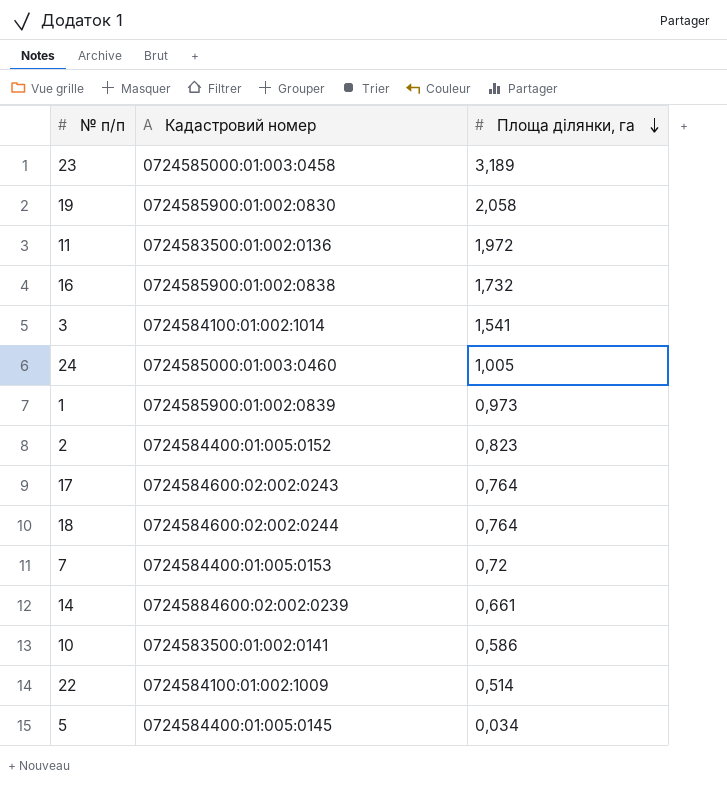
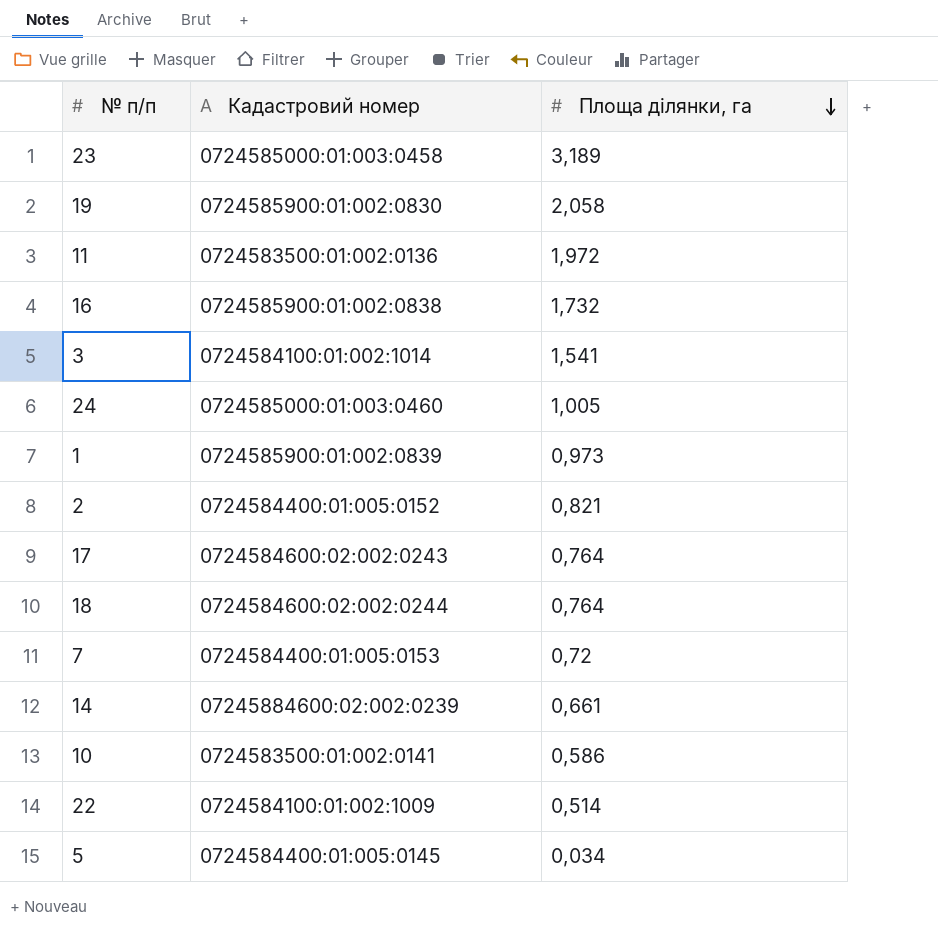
2 | Площа ділянки, га: 0,823 -> 0,821

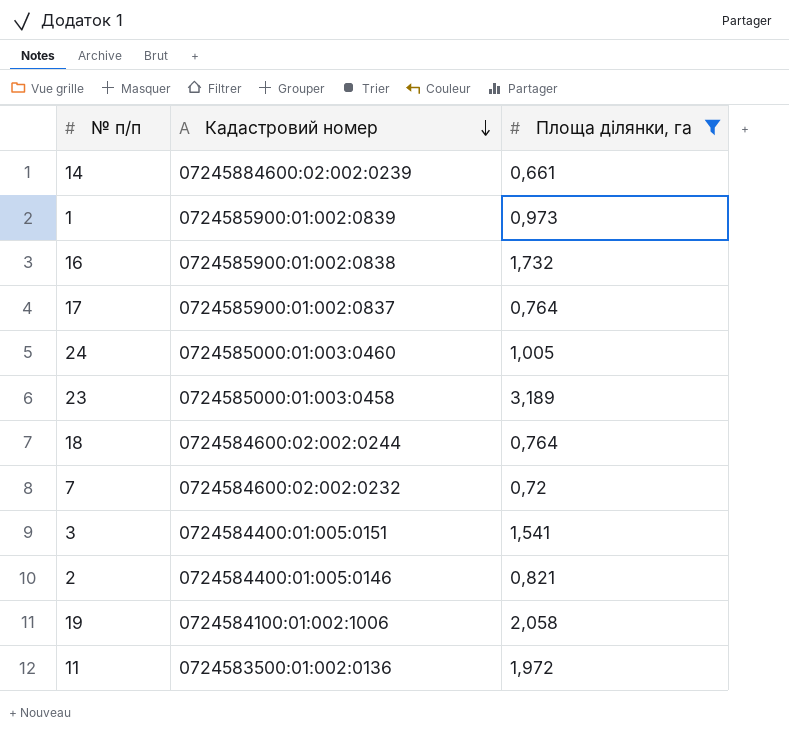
filter: none -> Площа ділянки, га >= 0,661
row order: Площа ділянки, га descending -> Кадастровий номер descending
17 | Кадастровий номер: 0724584600:02:002:0243 -> 0724585900:01:002:0837
7 | Кадастровий номер: 0724584400:01:005:0153 -> 0724584600:02:002:0232
3 | Кадастровий номер: 0724584100:01:002:1014 -> 0724584400:01:005:0151
2 | Кадастровий номер: 0724584400:01:005:0152 -> 0724584400:01:005:0146
19 | Кадастровий номер: 0724585900:01:002:0830 -> 0724584100:01:002:1006

